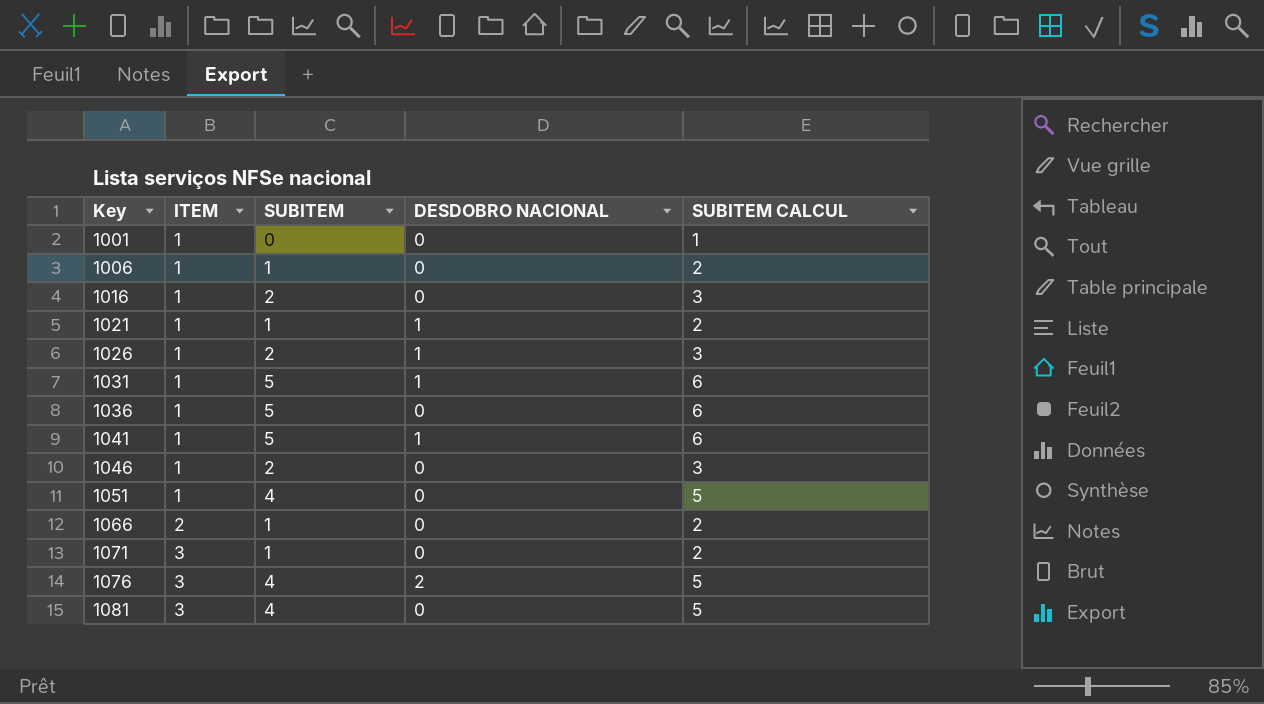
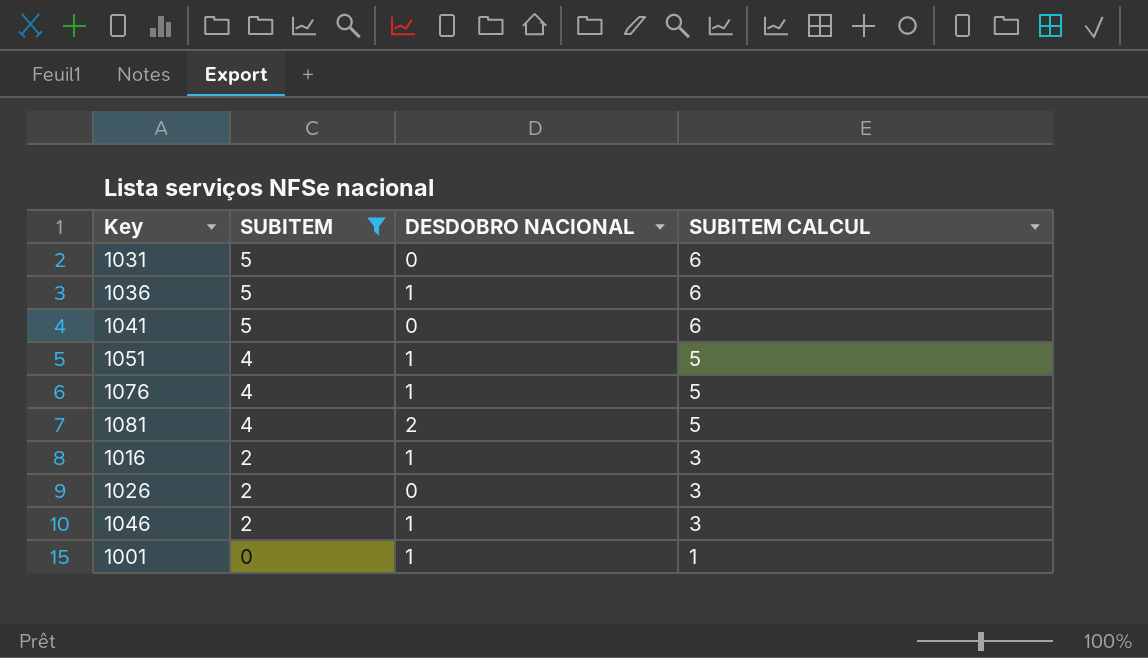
filter: none -> SUBITEM != 1
row order: Key ascending -> SUBITEM descending
column ITEM | position: 2 -> none
1031 | DESDOBRO NACIONAL: 1 -> 0
1036 | DESDOBRO NACIONAL: 0 -> 1
1041 | DESDOBRO NACIONAL: 1 -> 0
1051 | DESDOBRO NACIONAL: 0 -> 1
1076 | DESDOBRO NACIONAL: 2 -> 1
1081 | DESDOBRO NACIONAL: 0 -> 2
1016 | DESDOBRO NACIONAL: 0 -> 1
1026 | DESDOBRO NACIONAL: 1 -> 0
1046 | DESDOBRO NACIONAL: 0 -> 1
1001 | DESDOBRO NACIONAL: 0 -> 1

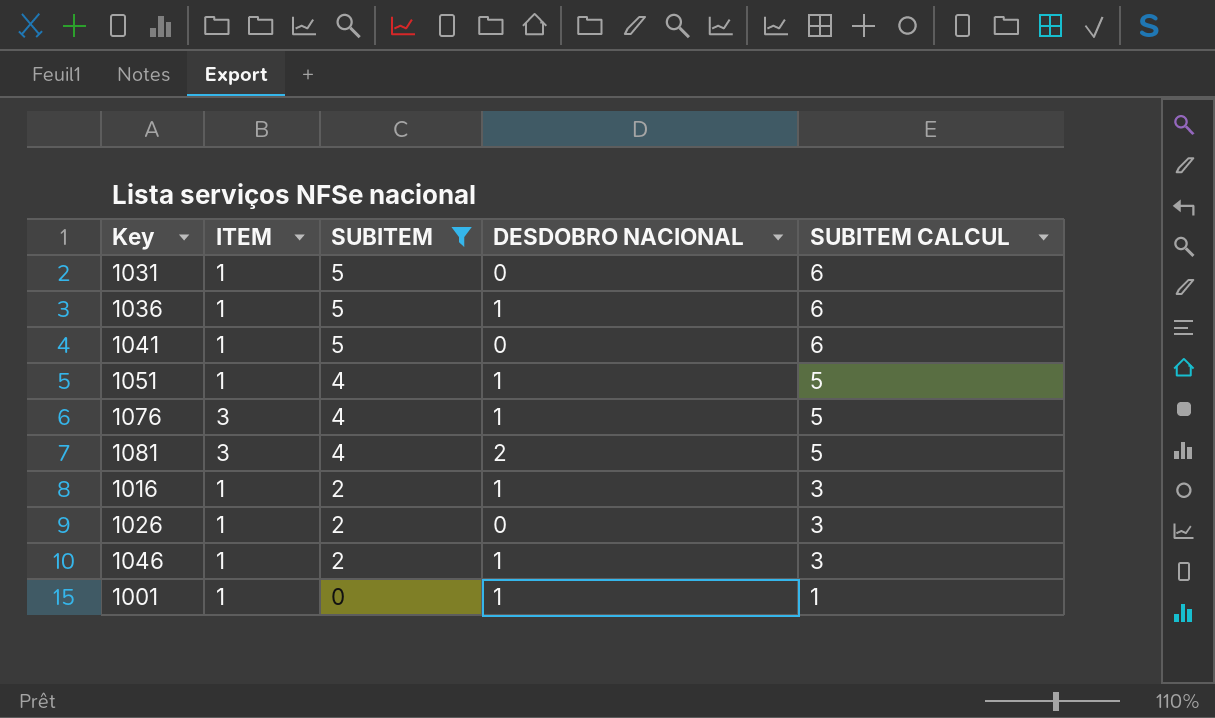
column ITEM | position: none -> 2

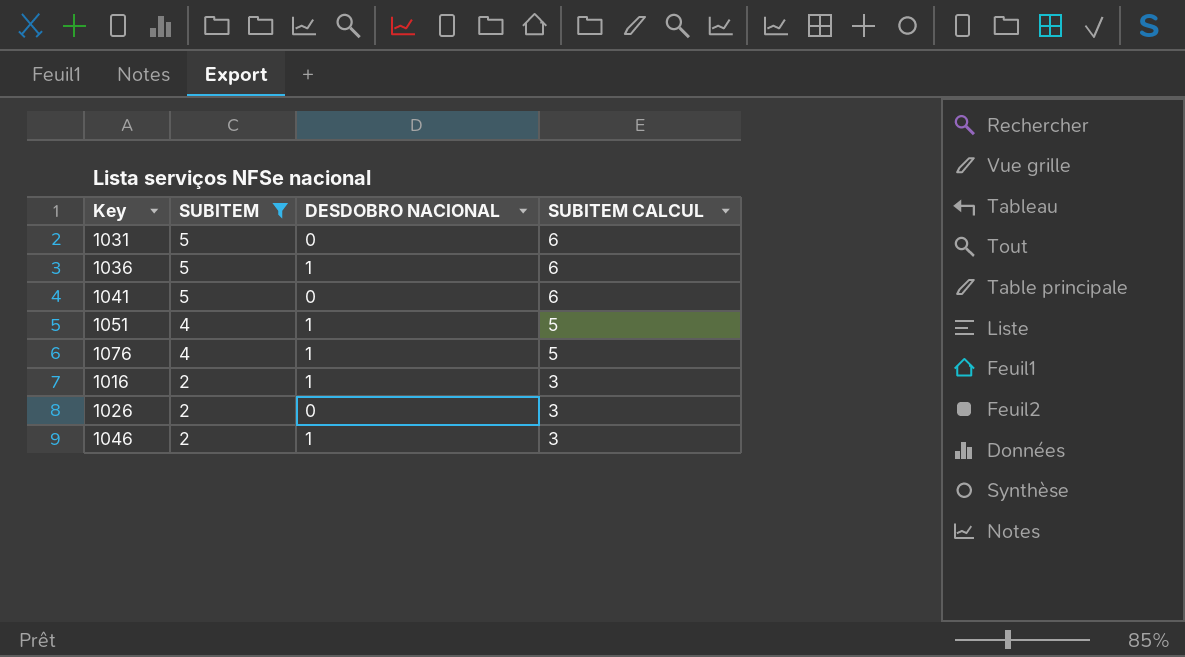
column ITEM | position: 2 -> none
row 1081: 3 | 4 | 2 | 5 -> none
row 1001: 1 | 0 | 1 | 1 -> none

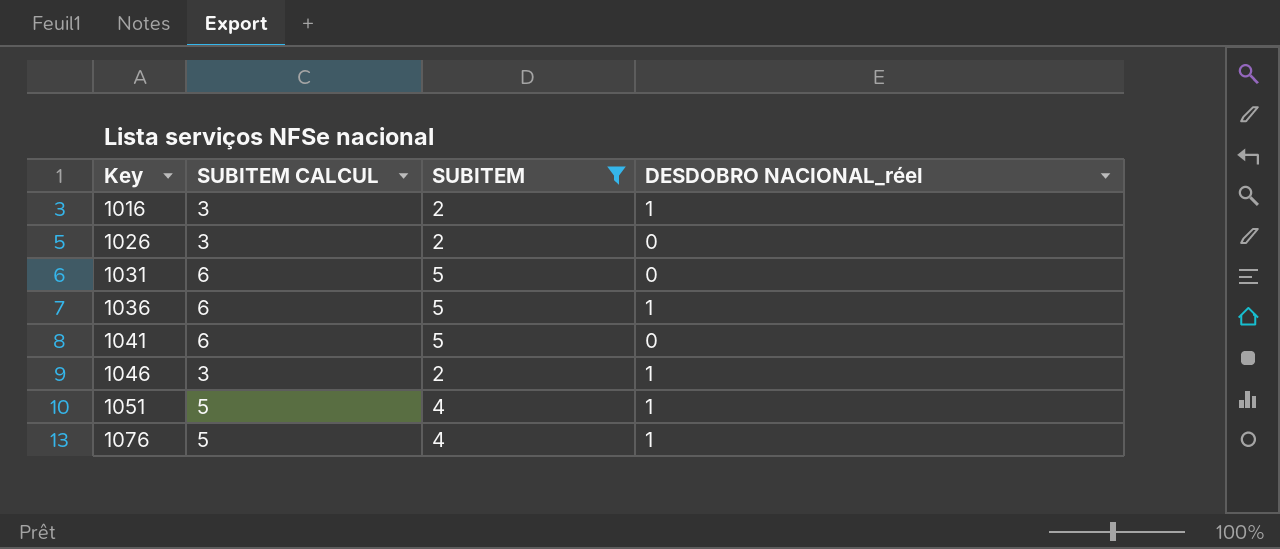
row order: SUBITEM descending -> Key ascending
column SUBITEM CALCUL | position: 4 -> 2
column name: DESDOBRO NACIONAL -> DESDOBRO NACIONAL_réel

